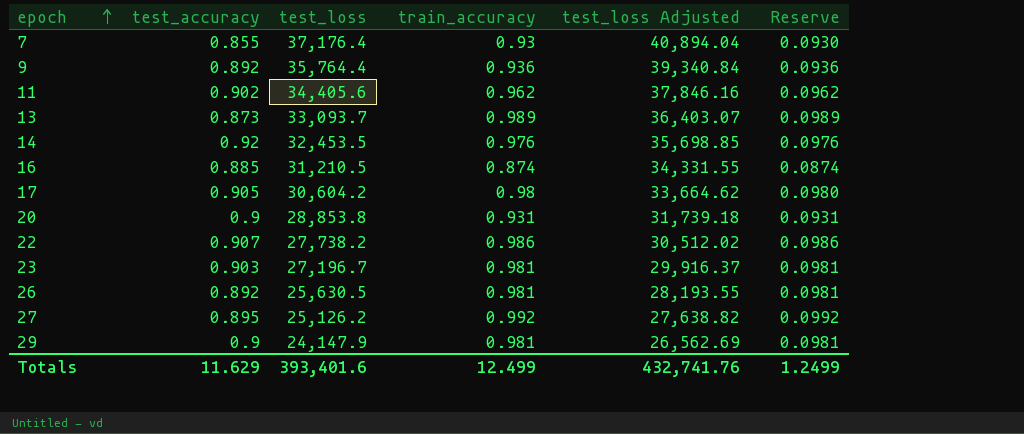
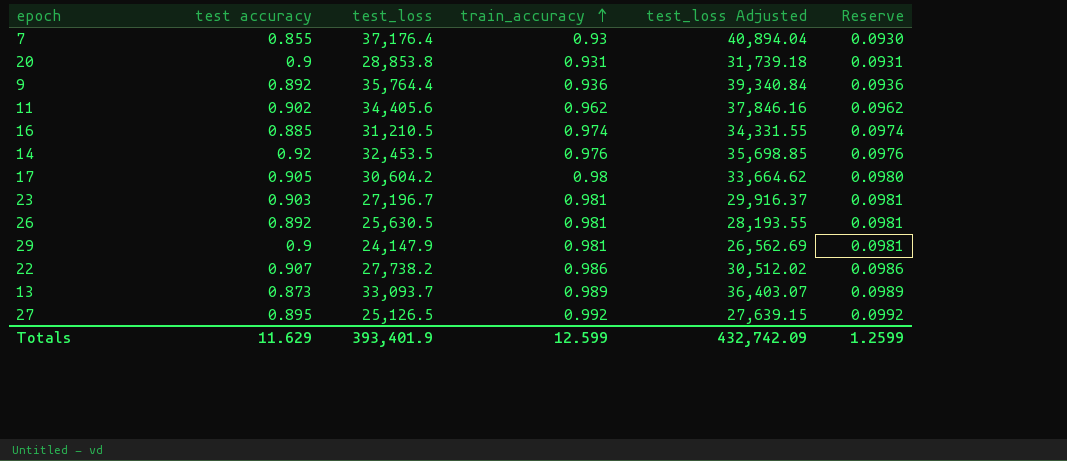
row order: epoch ascending -> train_accuracy ascending
column name: test_accuracy -> test accuracy
16 | train_accuracy: 0.874 -> 0.974
16 | Reserve: 0.0874 -> 0.0974
27 | test_loss: 25,126.2 -> 25,126.5
27 | test_loss Adjusted: 27,638.82 -> 27,639.15
Totals | test_loss: 393,401.6 -> 393,401.9
Totals | train_accuracy: 12.499 -> 12.599
Totals | test_loss Adjusted: 432,741.76 -> 432,742.09
Totals | Reserve: 1.2499 -> 1.2599

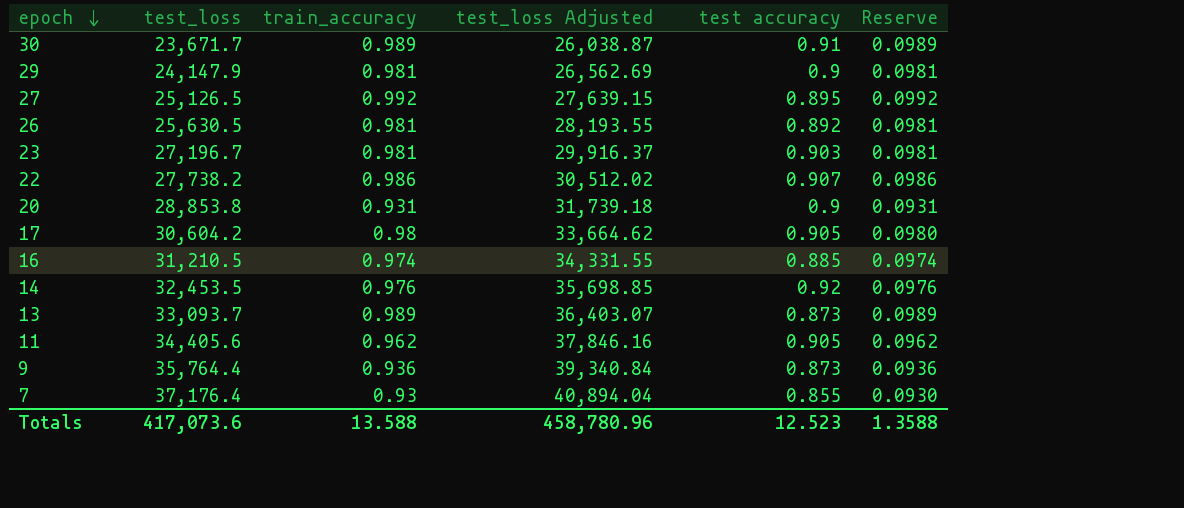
row order: train_accuracy ascending -> epoch descending
column test accuracy | position: 2 -> 5
row 30: none -> 23,671.7 | 0.989 | 26,038.87 | 0.91 | 0.0989
11 | test accuracy: 0.902 -> 0.905
9 | test accuracy: 0.892 -> 0.873
Totals | test_loss: 393,401.9 -> 417,073.6
Totals | train_accuracy: 12.599 -> 13.588
Totals | test_loss Adjusted: 432,742.09 -> 458,780.96
Totals | test accuracy: 11.629 -> 12.523
Totals | Reserve: 1.2599 -> 1.3588

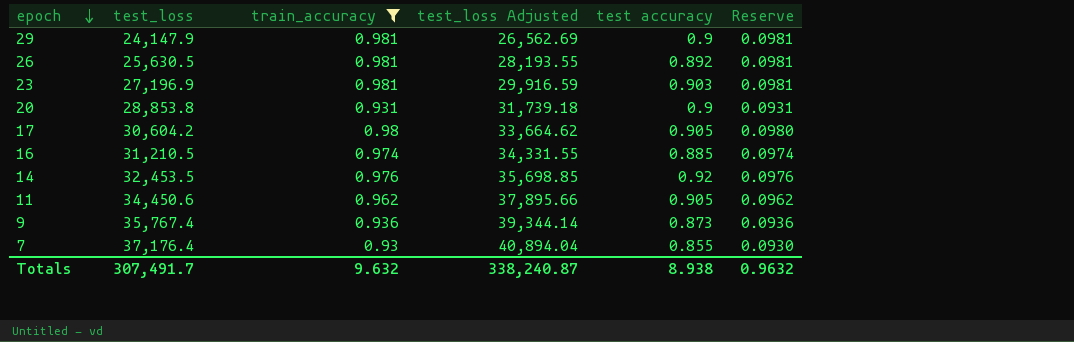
filter: none -> train_accuracy <= 0.981
23 | test_loss: 27,196.7 -> 27,196.9
23 | test_loss Adjusted: 29,916.37 -> 29,916.59
11 | test_loss: 34,405.6 -> 34,450.6
11 | test_loss Adjusted: 37,846.16 -> 37,895.66
9 | test_loss: 35,764.4 -> 35,767.4
9 | test_loss Adjusted: 39,340.84 -> 39,344.14
Totals | test_loss: 417,073.6 -> 307,491.7
Totals | train_accuracy: 13.588 -> 9.632
Totals | test_loss Adjusted: 458,780.96 -> 338,240.87
Totals | test accuracy: 12.523 -> 8.938
Totals | Reserve: 1.3588 -> 0.9632

